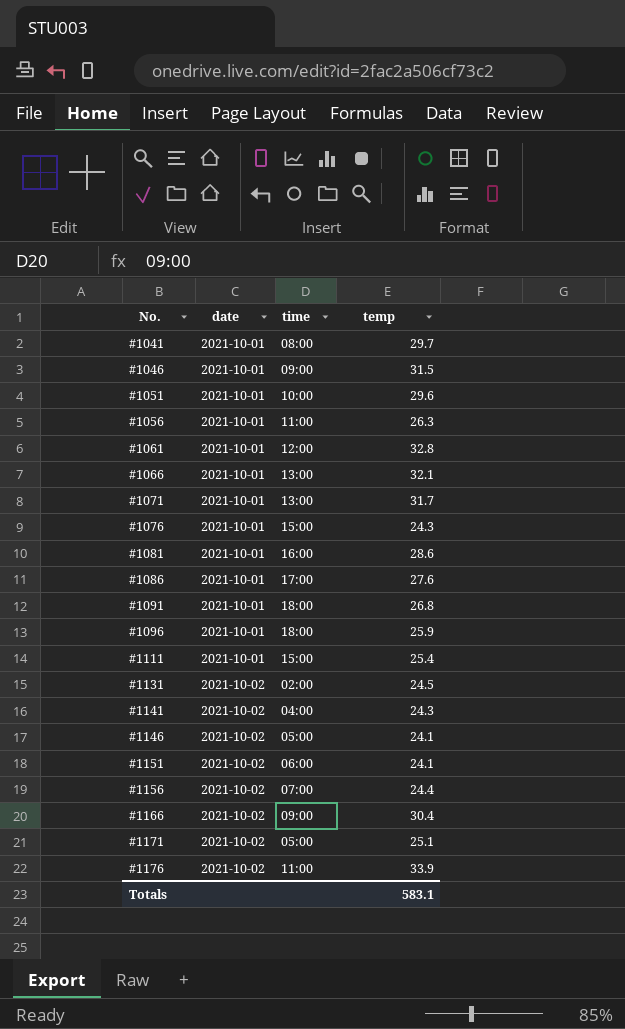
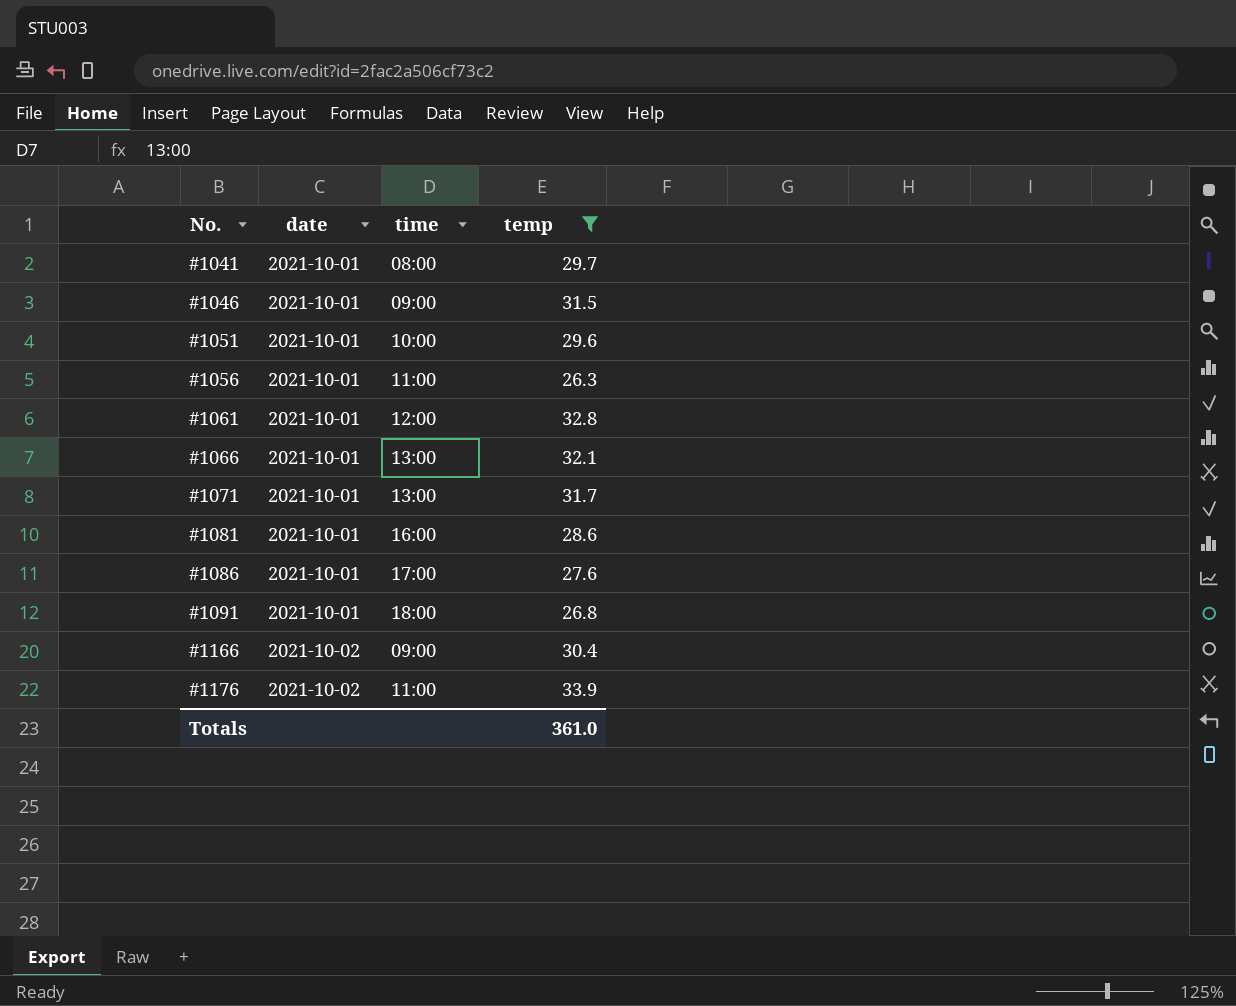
filter: none -> temp >= 26.3
Totals | temp: 583.1 -> 361.0

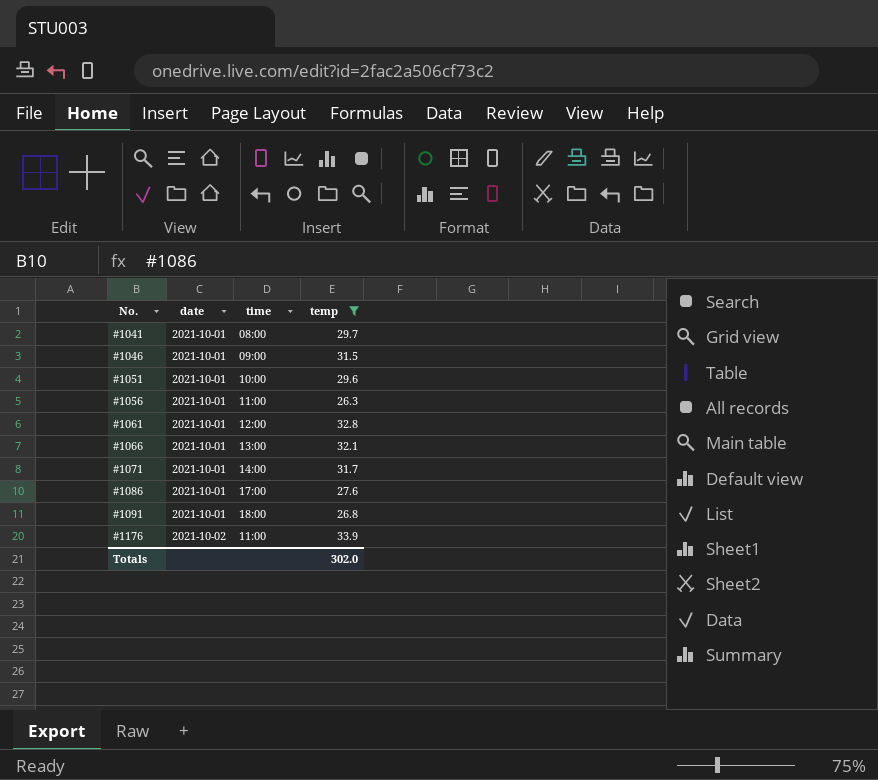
row #1081: 2021-10-01 | 16:00 | 28.6 -> none
row #1166: 2021-10-02 | 09:00 | 30.4 -> none
#1071 | time: 13:00 -> 14:00
Totals | temp: 361.0 -> 302.0

